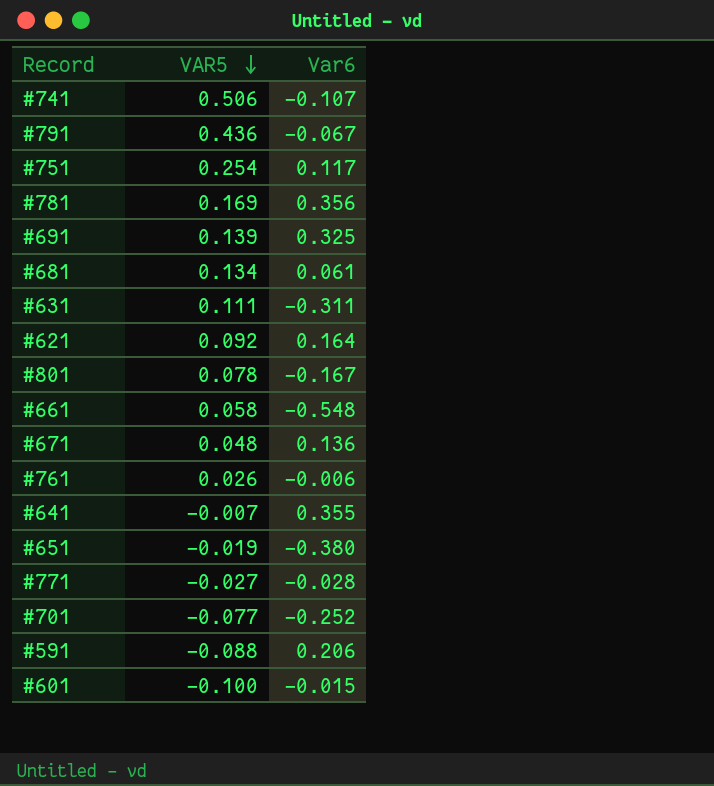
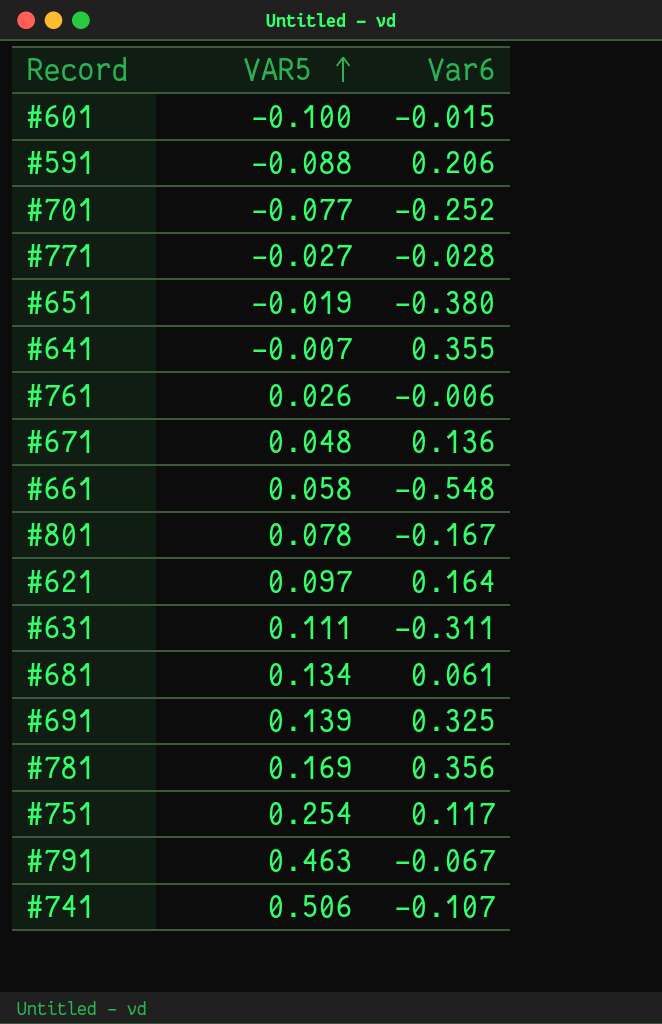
row order: VAR5 descending -> VAR5 ascending
#621 | VAR5: 0.092 -> 0.097
#791 | VAR5: 0.436 -> 0.463

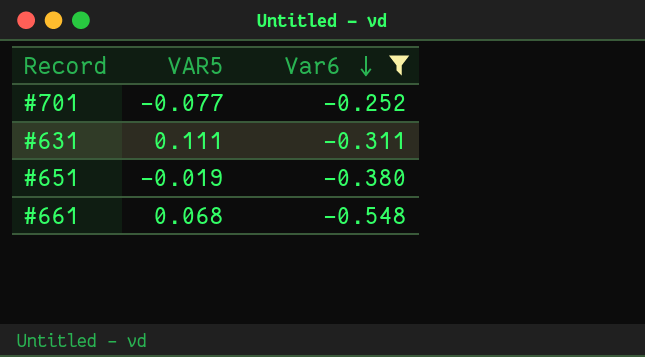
filter: none -> Var6 <= -0.252
row order: VAR5 ascending -> Var6 descending
#661 | VAR5: 0.058 -> 0.068

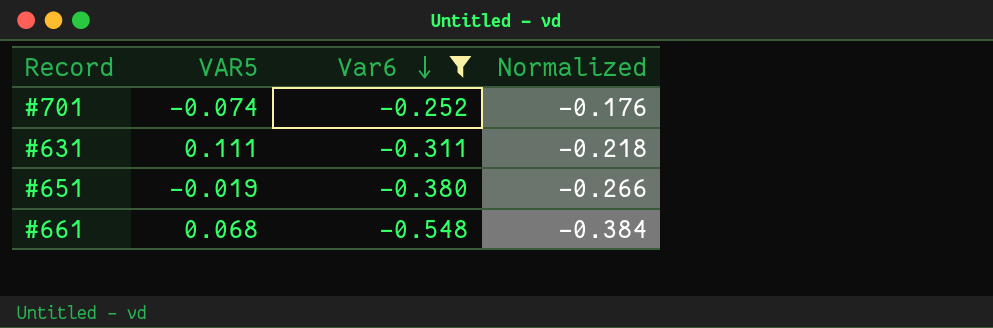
column Normalized | formula: none -> [Var6] * 0.7
#701 | VAR5: -0.077 -> -0.074

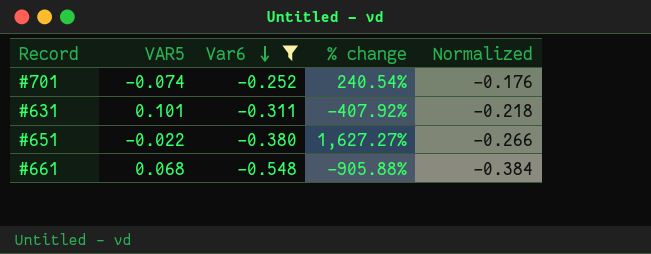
column % change | formula: none -> ([Var6] - [VAR5]) / [VAR5]
#631 | VAR5: 0.111 -> 0.101
#651 | VAR5: -0.019 -> -0.022

